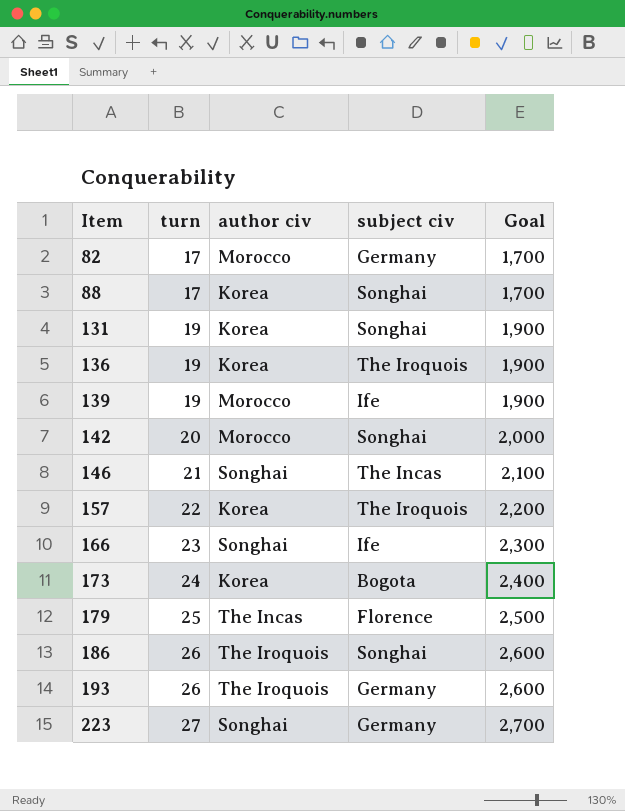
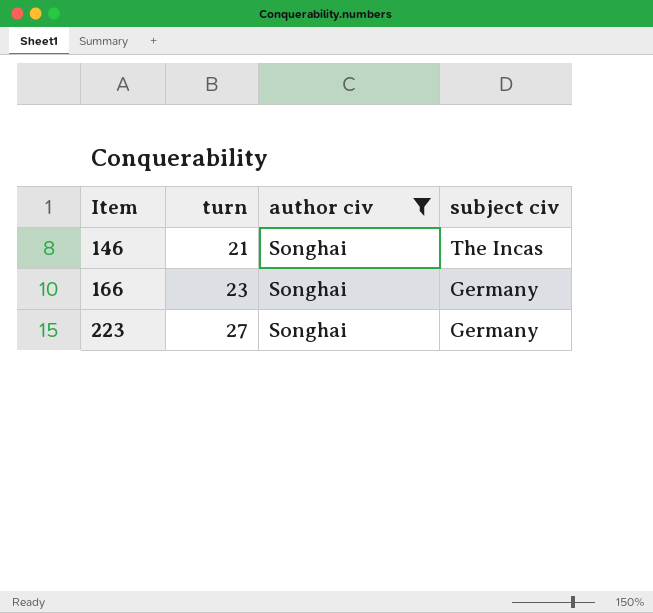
filter: none -> author civ = Songhai
column Goal | formula: [turn] * 100 -> none
166 | subject civ: Ife -> Germany

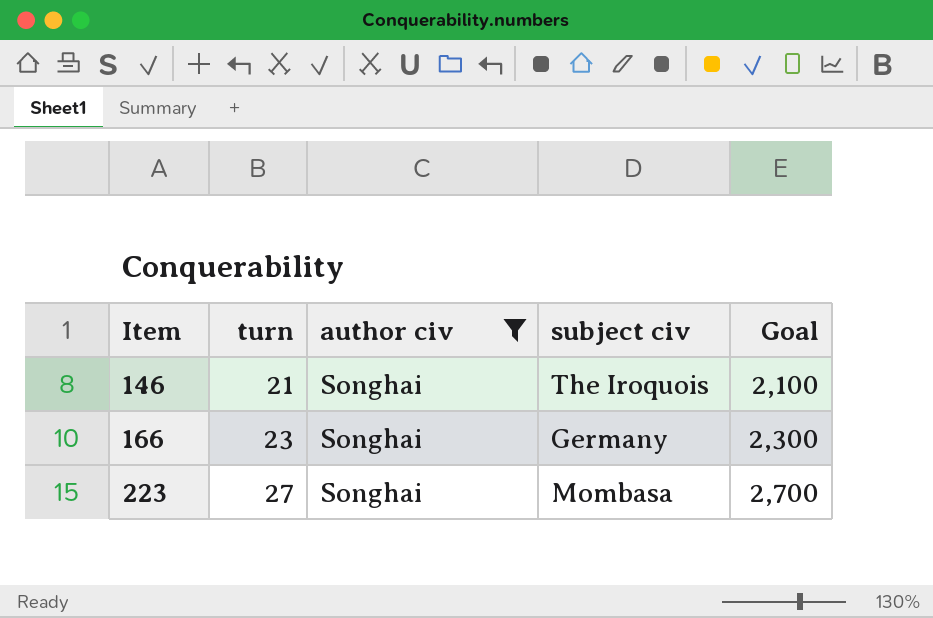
column Goal | formula: none -> [turn] * 100
146 | subject civ: The Incas -> The Iroquois
223 | subject civ: Germany -> Mombasa

